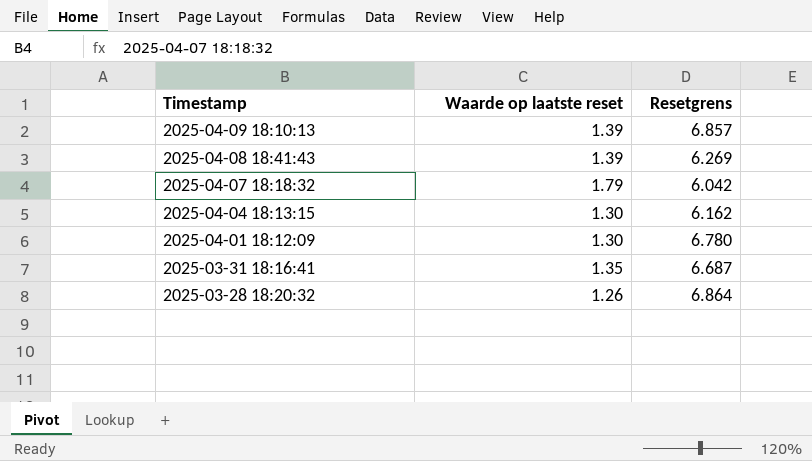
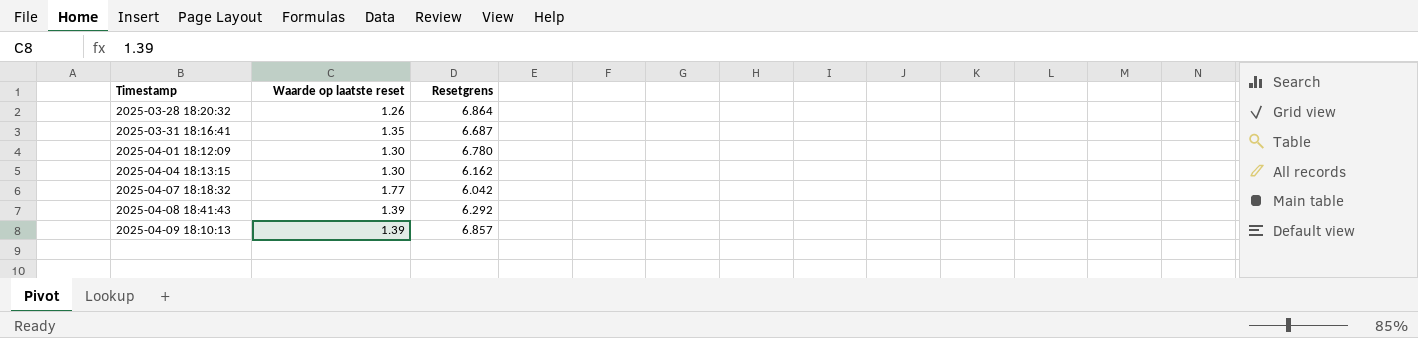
row order: Timestamp descending -> Timestamp ascending
2025-04-07 18:18:32 | Waarde op laatste reset: 1.79 -> 1.77
2025-04-08 18:41:43 | Resetgrens: 6.269 -> 6.292

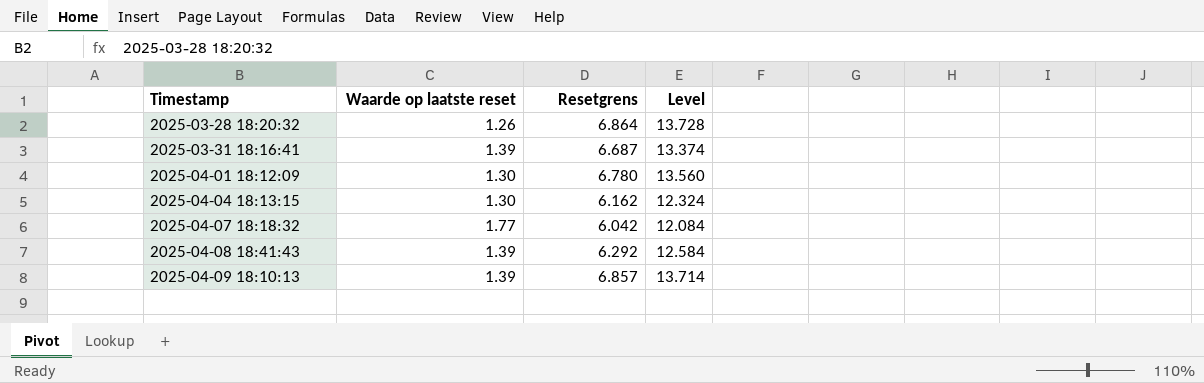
column Level | formula: none -> [Resetgrens] * 2
2025-03-31 18:16:41 | Waarde op laatste reset: 1.35 -> 1.39

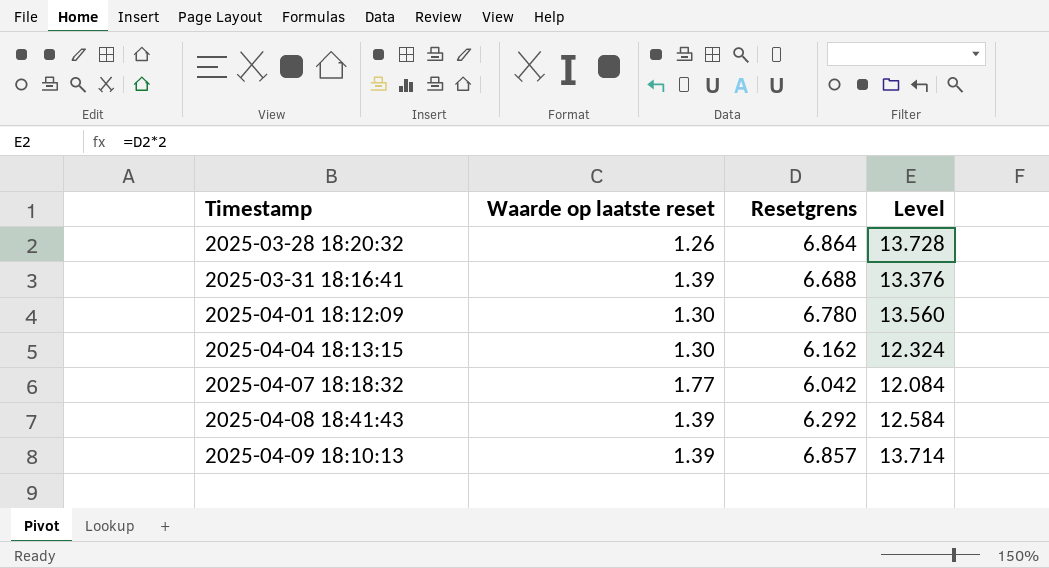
2025-03-31 18:16:41 | Resetgrens: 6.687 -> 6.688
2025-03-31 18:16:41 | Level: 13.374 -> 13.376

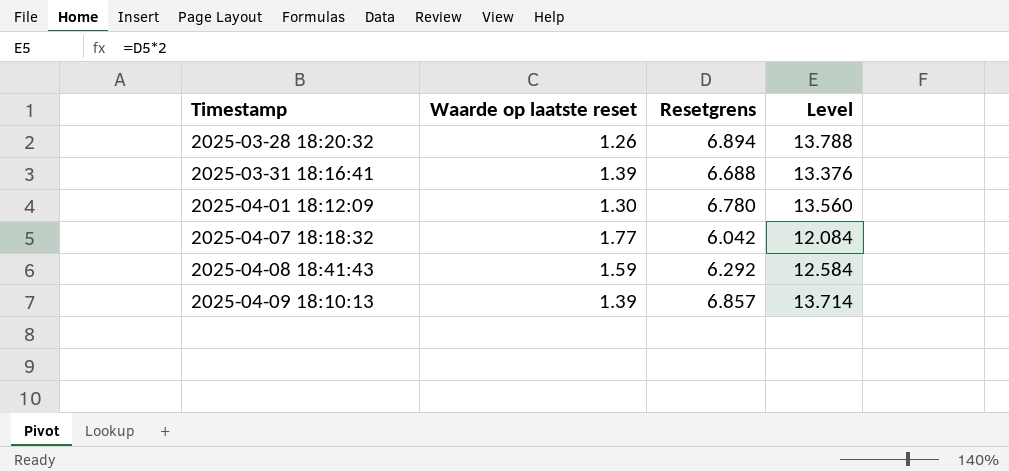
row 2025-04-04 18:13:15: 1.30 | 6.162 | 12.324 -> none
2025-03-28 18:20:32 | Resetgrens: 6.864 -> 6.894
2025-03-28 18:20:32 | Level: 13.728 -> 13.788
2025-04-08 18:41:43 | Waarde op laatste reset: 1.39 -> 1.59

